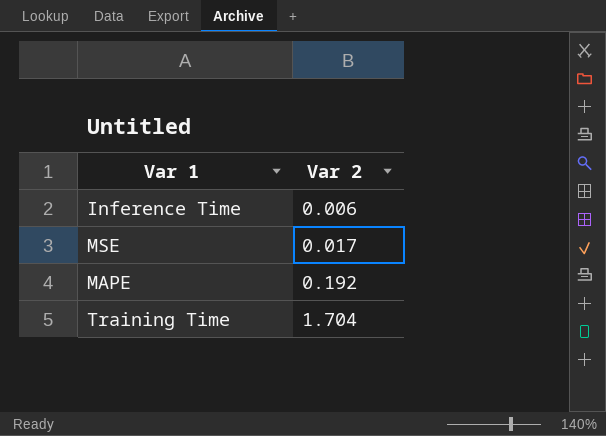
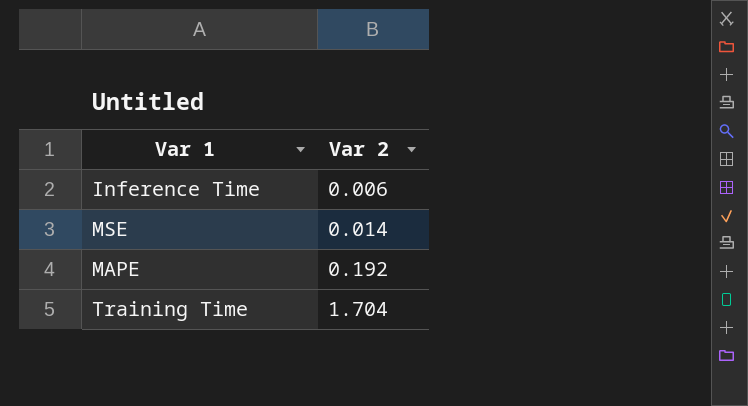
MSE | Var 2: 0.017 -> 0.014

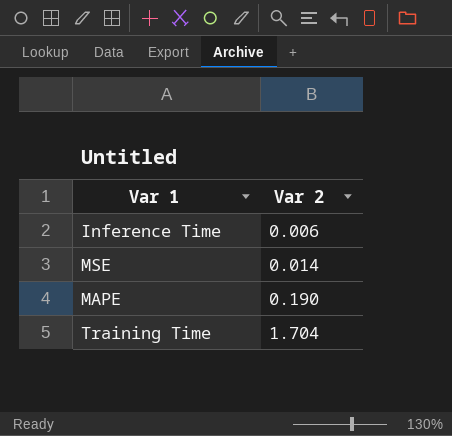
MAPE | Var 2: 0.192 -> 0.190

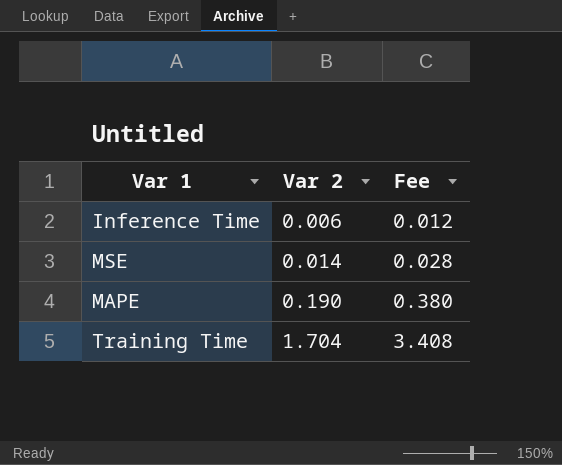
column Fee | formula: none -> [Var 2] * 2

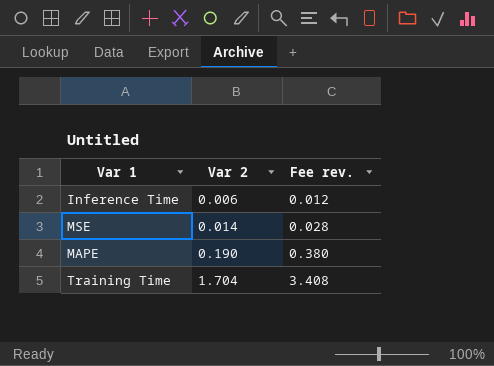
column name: Fee -> Fee rev.

